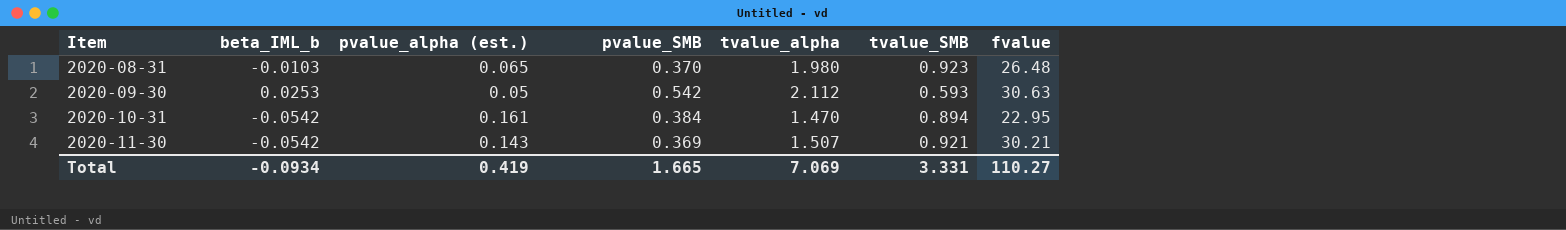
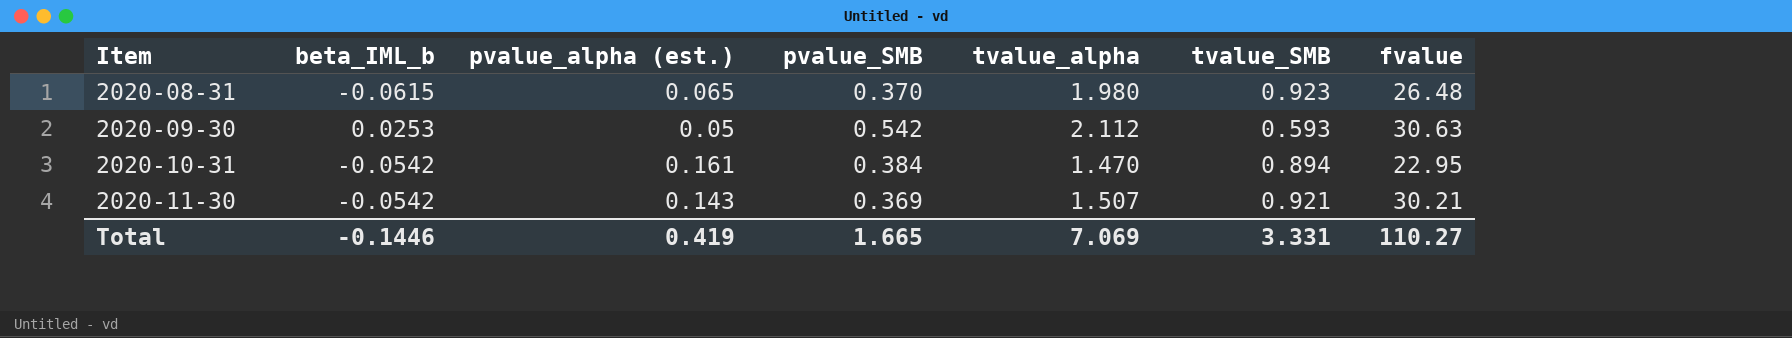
2020-08-31 | beta_IML_b: -0.0103 -> -0.0615
Total | beta_IML_b: -0.0934 -> -0.1446

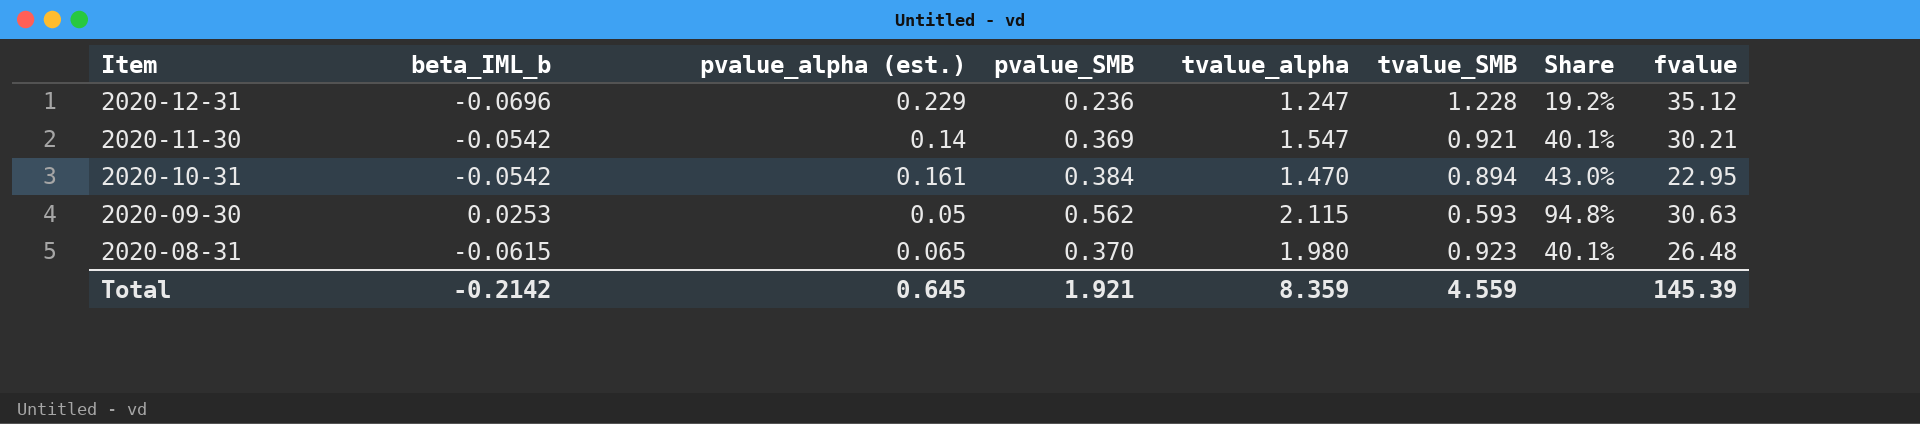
row order: Item ascending -> Item descending
column Share | formula: none -> [pvalue_SMB] / [tvalue_SMB]
row 2020-12-31: none -> -0.0696 | 0.229 | 0.236 | 1.247 | 1.228 | 19.2% | 35.12
2020-11-30 | pvalue_alpha (est.): 0.143 -> 0.14
2020-11-30 | tvalue_alpha: 1.507 -> 1.547
2020-09-30 | pvalue_SMB: 0.542 -> 0.562
2020-09-30 | tvalue_alpha: 2.112 -> 2.115
Total | beta_IML_b: -0.1446 -> -0.2142
Total | pvalue_alpha (est.): 0.419 -> 0.645
Total | pvalue_SMB: 1.665 -> 1.921
Total | tvalue_alpha: 7.069 -> 8.359
Total | tvalue_SMB: 3.331 -> 4.559
Total | fvalue: 110.27 -> 145.39

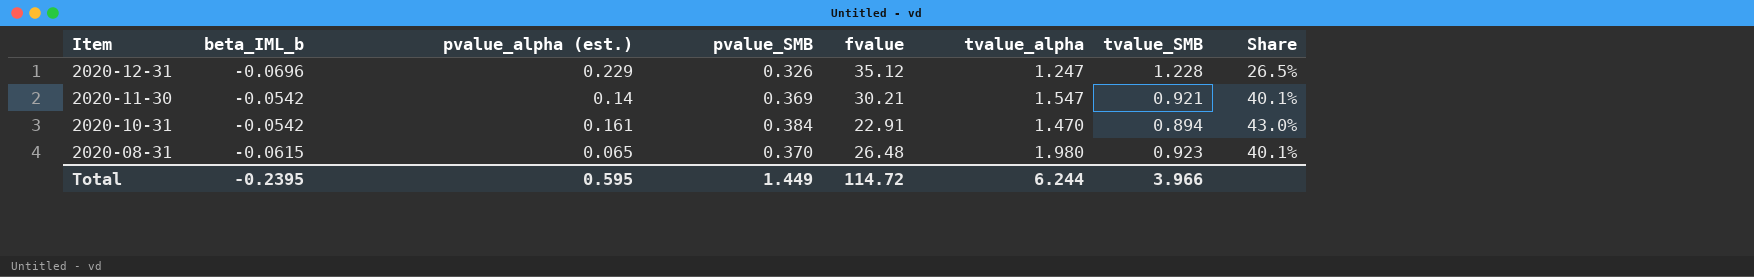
column fvalue | position: 8 -> 5
row 2020-09-30: 0.0253 | 0.05 | 0.562 | 2.115 | 0.593 | 94.8% | 30.63 -> none
2020-12-31 | pvalue_SMB: 0.236 -> 0.326
2020-12-31 | Share: 19.2% -> 26.5%
2020-10-31 | fvalue: 22.95 -> 22.91
Total | beta_IML_b: -0.2142 -> -0.2395
Total | pvalue_alpha (est.): 0.645 -> 0.595
Total | pvalue_SMB: 1.921 -> 1.449
Total | fvalue: 145.39 -> 114.72
Total | tvalue_alpha: 8.359 -> 6.244
Total | tvalue_SMB: 4.559 -> 3.966

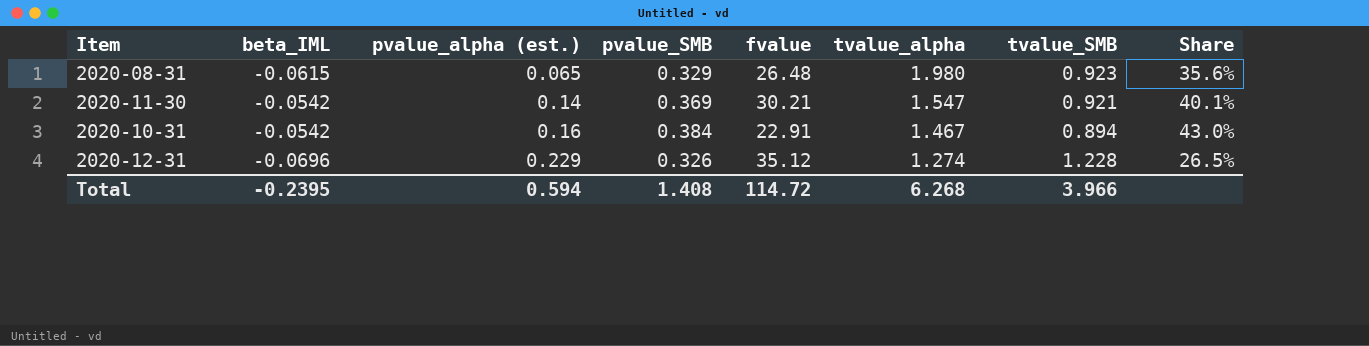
row order: Item descending -> pvalue_alpha (est.) ascending
column name: beta_IML_b -> beta_IML
2020-08-31 | pvalue_SMB: 0.370 -> 0.329
2020-08-31 | Share: 40.1% -> 35.6%
2020-10-31 | pvalue_alpha (est.): 0.161 -> 0.16
2020-10-31 | tvalue_alpha: 1.470 -> 1.467
2020-12-31 | tvalue_alpha: 1.247 -> 1.274
Total | pvalue_alpha (est.): 0.595 -> 0.594
Total | pvalue_SMB: 1.449 -> 1.408
Total | tvalue_alpha: 6.244 -> 6.268

